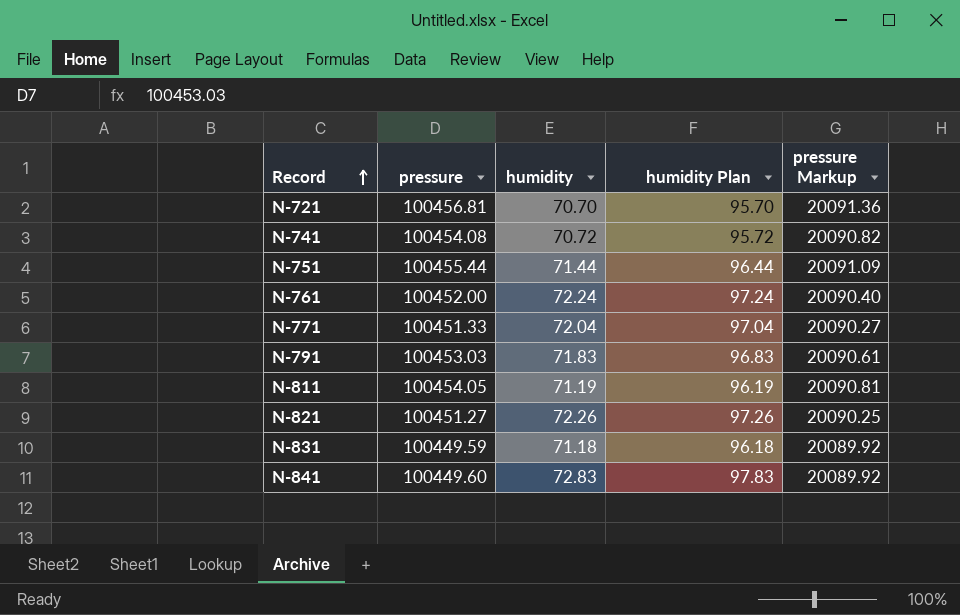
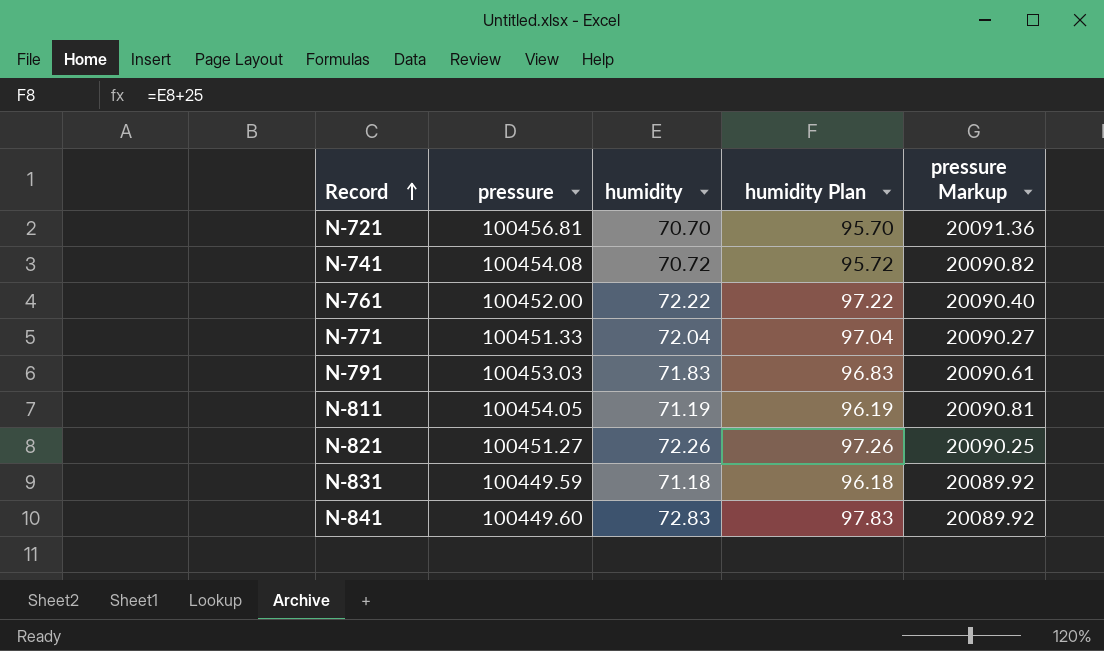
row N-751: 100455.44 | 71.44 | 96.44 | 20091.09 -> none
N-761 | humidity: 72.24 -> 72.22
N-761 | humidity Plan: 97.24 -> 97.22

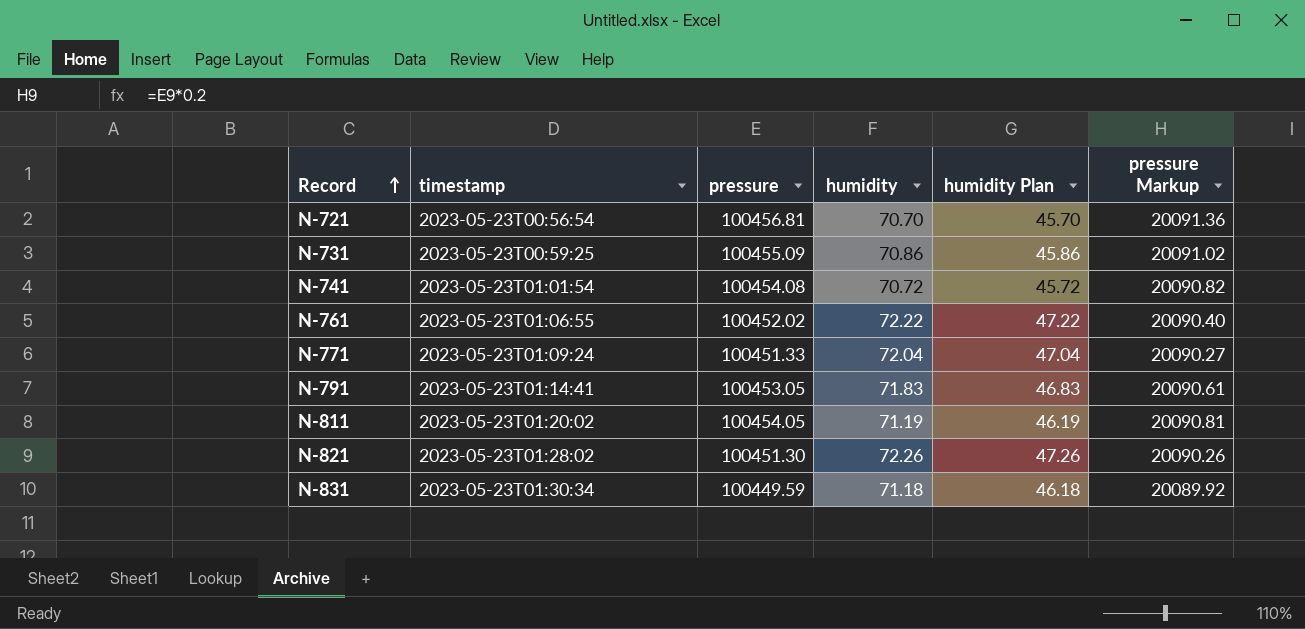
column timestamp | position: none -> 2
column humidity Plan | formula: [humidity] + 25 -> [humidity] - 25
row N-841: 100449.60 | 72.83 | 97.83 | 20089.92 -> none
row N-731: none -> 2023-05-23T00:59:25 | 100455.09 | 70.86 | 45.86 | 20091.02
N-761 | pressure: 100452.00 -> 100452.02
N-791 | pressure: 100453.03 -> 100453.05
N-821 | pressure: 100451.27 -> 100451.30
N-821 | pressure Markup: 20090.25 -> 20090.26

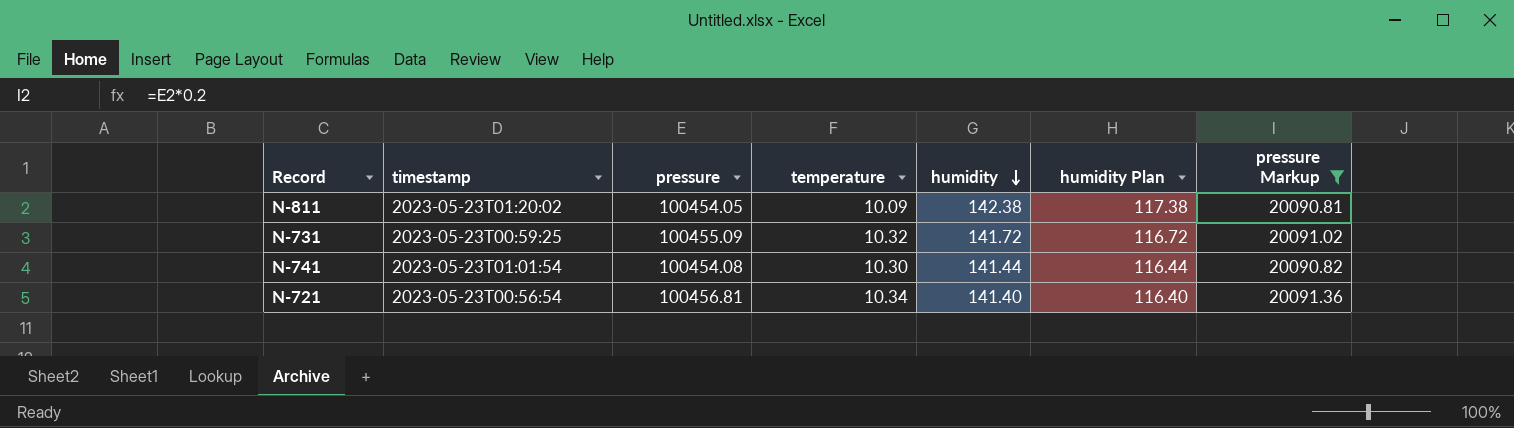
filter: none -> pressure Markup >= 20090.81
row order: Record ascending -> humidity descending
column temperature | position: none -> 4
N-811 | humidity: 71.19 -> 142.38
N-811 | humidity Plan: 46.19 -> 117.38
N-731 | humidity: 70.86 -> 141.72
N-731 | humidity Plan: 45.86 -> 116.72
N-741 | humidity: 70.72 -> 141.44
N-741 | humidity Plan: 45.72 -> 116.44
N-721 | humidity: 70.70 -> 141.40
N-721 | humidity Plan: 45.70 -> 116.40

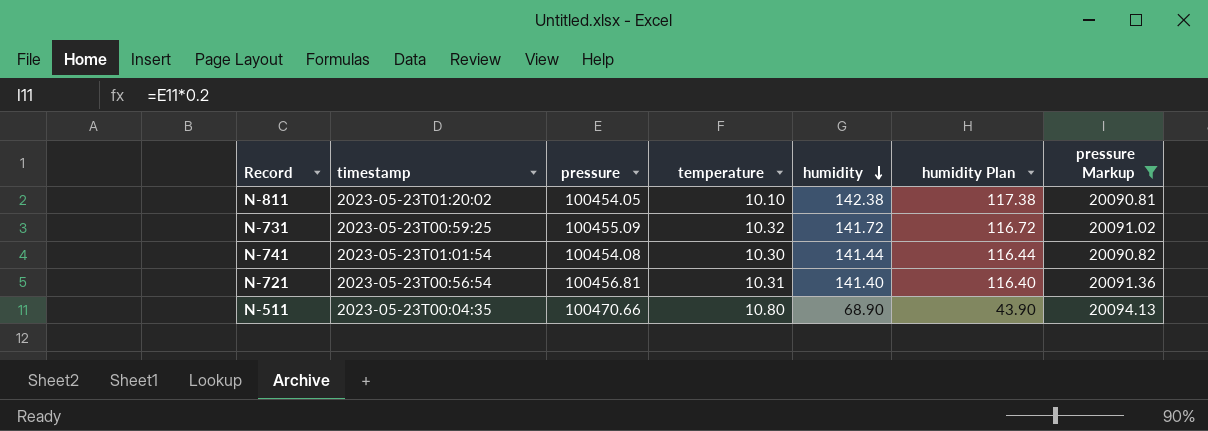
N-811 | temperature: 10.09 -> 10.10
N-721 | temperature: 10.34 -> 10.31
row N-511: none -> 2023-05-23T00:04:35 | 100470.66 | 10.80 | 68.90 | 43.90 | 20094.13

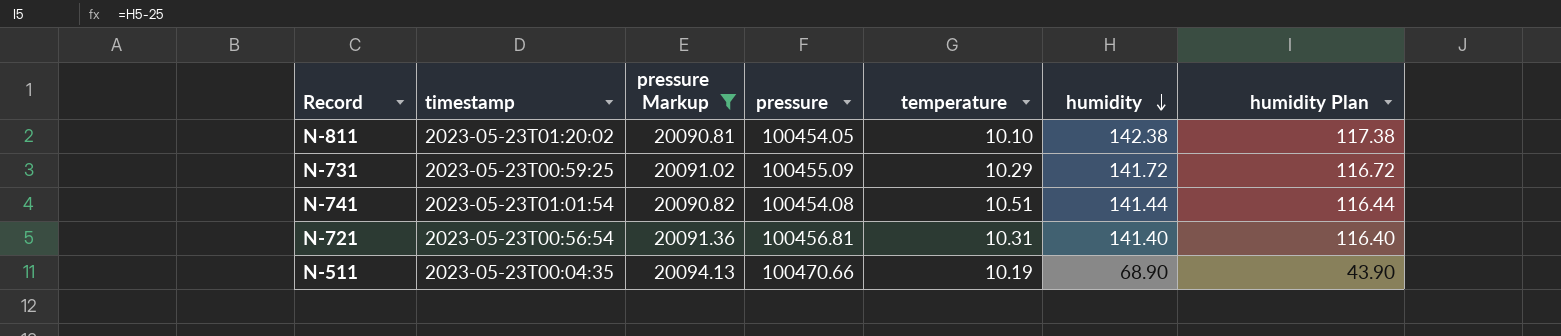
column pressure Markup | position: 7 -> 3
N-731 | temperature: 10.32 -> 10.29
N-741 | temperature: 10.30 -> 10.51
N-511 | temperature: 10.80 -> 10.19

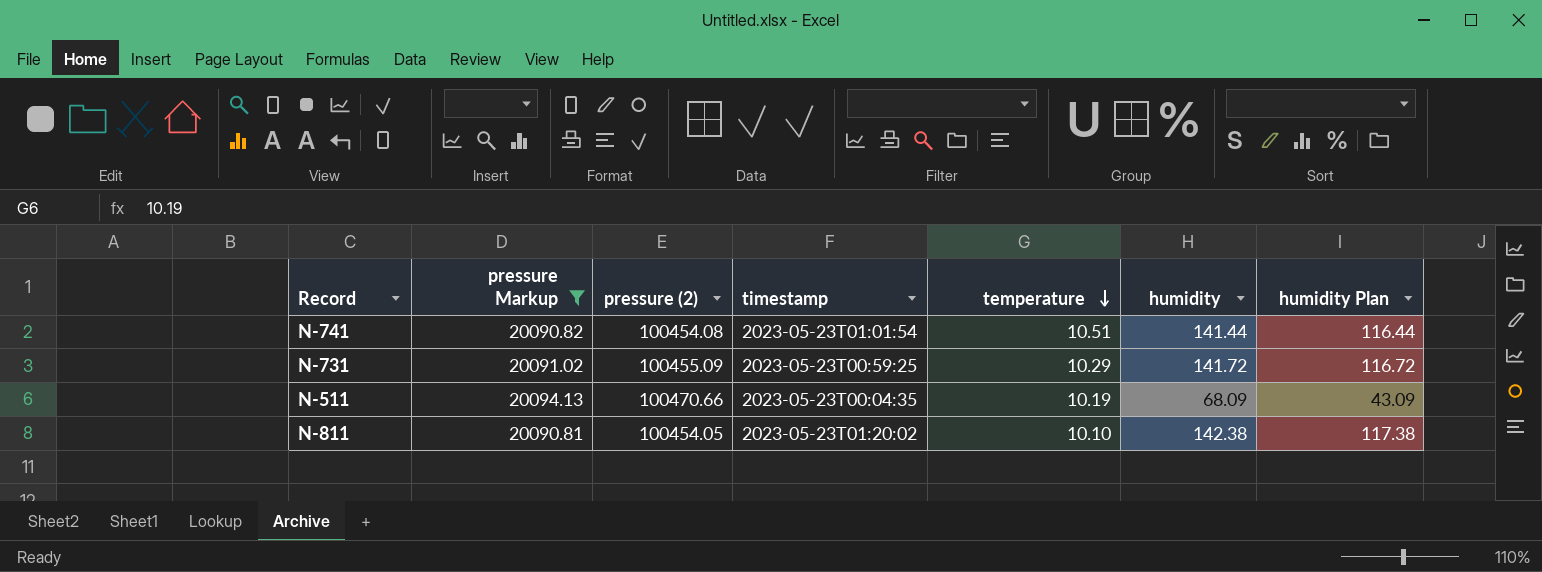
row order: humidity descending -> temperature descending
column name: pressure -> pressure (2)
column timestamp | position: 2 -> 4
row N-721: 2023-05-23T00:56:54 | 20091.36 | 100456.81 | 10.31 | 141.40 | 116.40 -> none
N-511 | humidity: 68.90 -> 68.09
N-511 | humidity Plan: 43.90 -> 43.09

